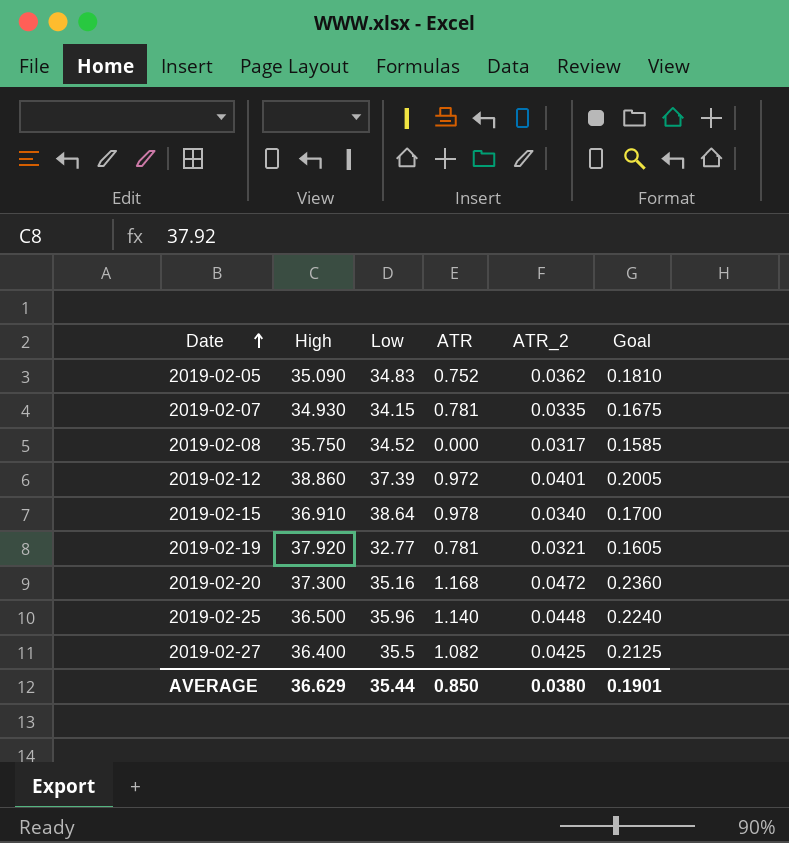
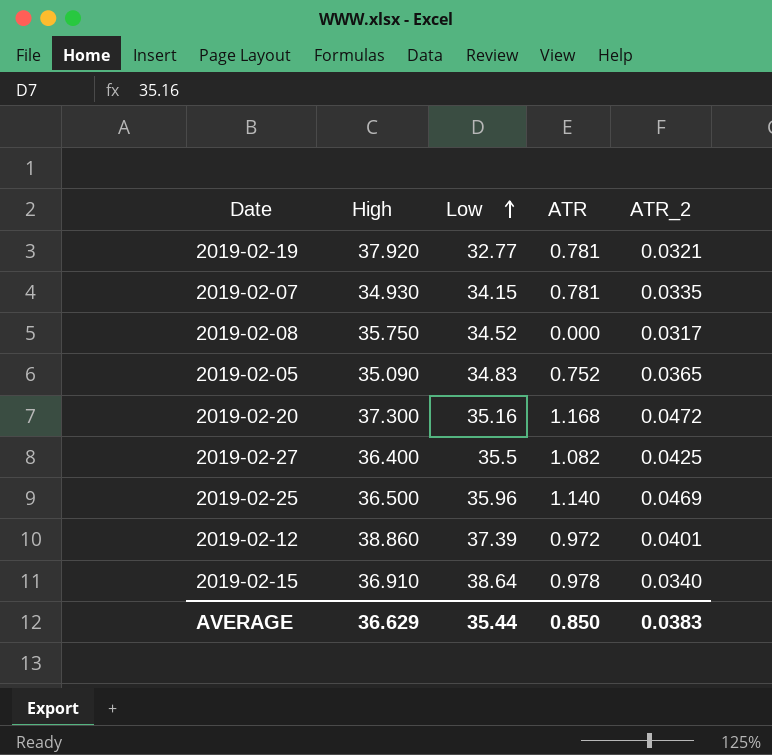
row order: Date ascending -> Low ascending
column Goal | formula: [ATR_2] * 5 -> none
2019-02-05 | ATR_2: 0.0362 -> 0.0365
2019-02-25 | ATR_2: 0.0448 -> 0.0469
AVERAGE | ATR_2: 0.0380 -> 0.0383

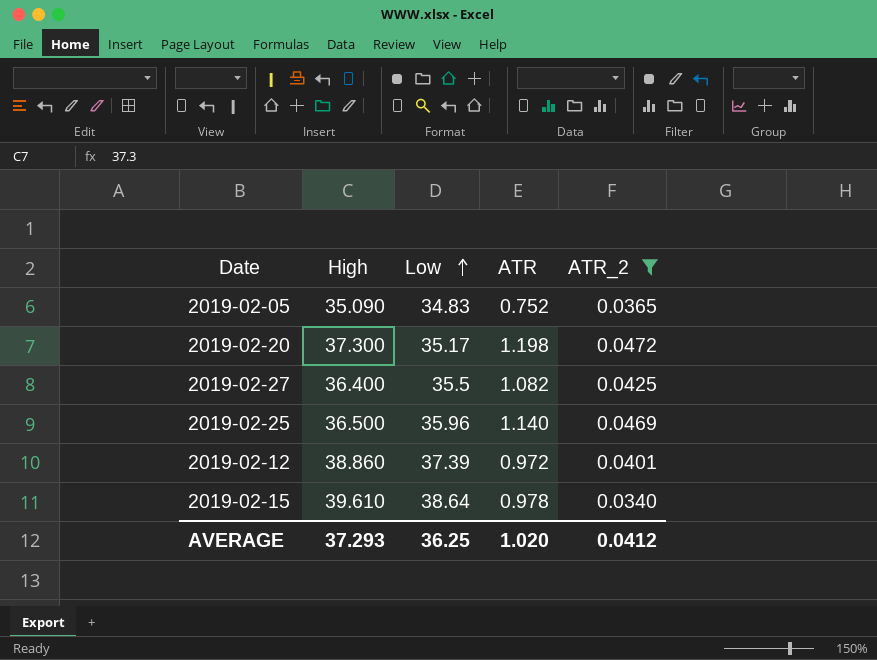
filter: none -> ATR_2 >= 0.0340
2019-02-20 | Low: 35.16 -> 35.17
2019-02-20 | ATR: 1.168 -> 1.198
2019-02-15 | High: 36.910 -> 39.610
AVERAGE | High: 36.629 -> 37.293
AVERAGE | Low: 35.44 -> 36.25
AVERAGE | ATR: 0.850 -> 1.020
AVERAGE | ATR_2: 0.0383 -> 0.0412

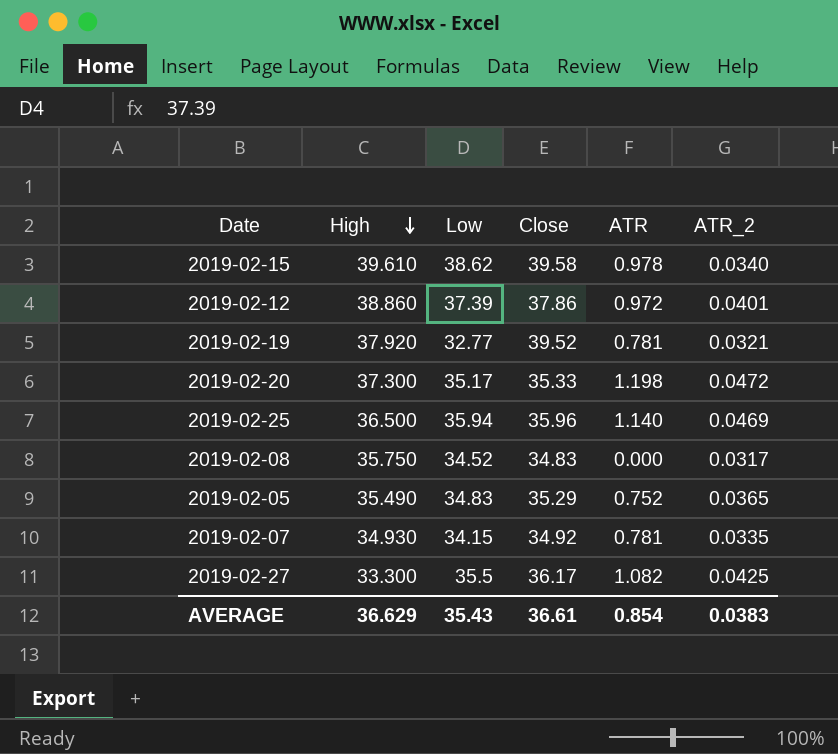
filter: ATR_2 >= 0.0340 -> none
row order: Low ascending -> High descending
column Close | position: none -> 4
2019-02-15 | Low: 38.64 -> 38.62
2019-02-25 | Low: 35.96 -> 35.94
2019-02-05 | High: 35.090 -> 35.490
2019-02-27 | High: 36.400 -> 33.300
AVERAGE | High: 37.293 -> 36.629
AVERAGE | Low: 36.25 -> 35.43
AVERAGE | ATR: 1.020 -> 0.854
AVERAGE | ATR_2: 0.0412 -> 0.0383

